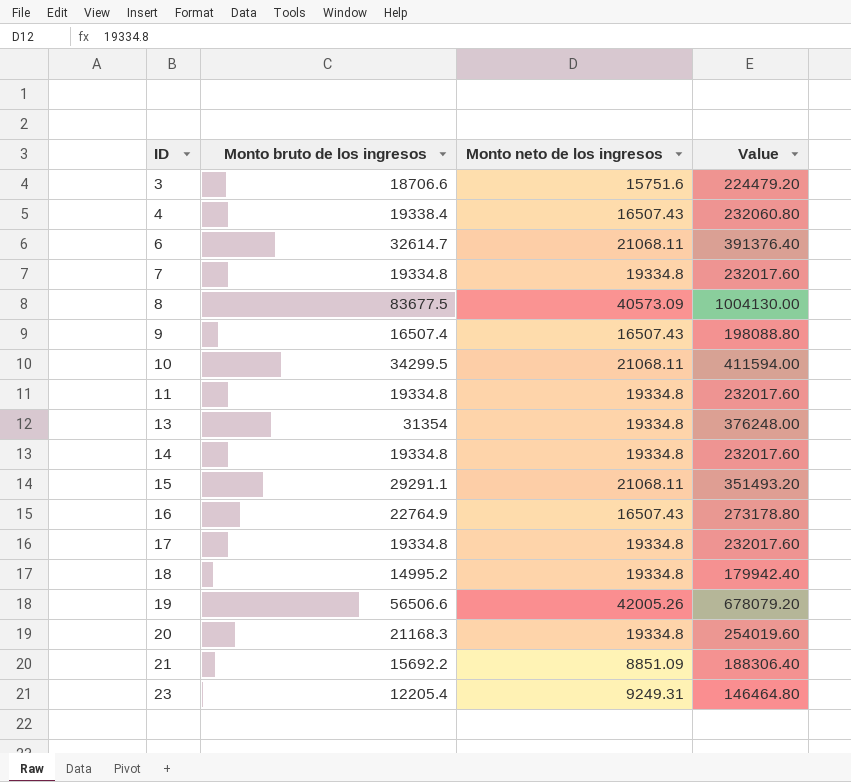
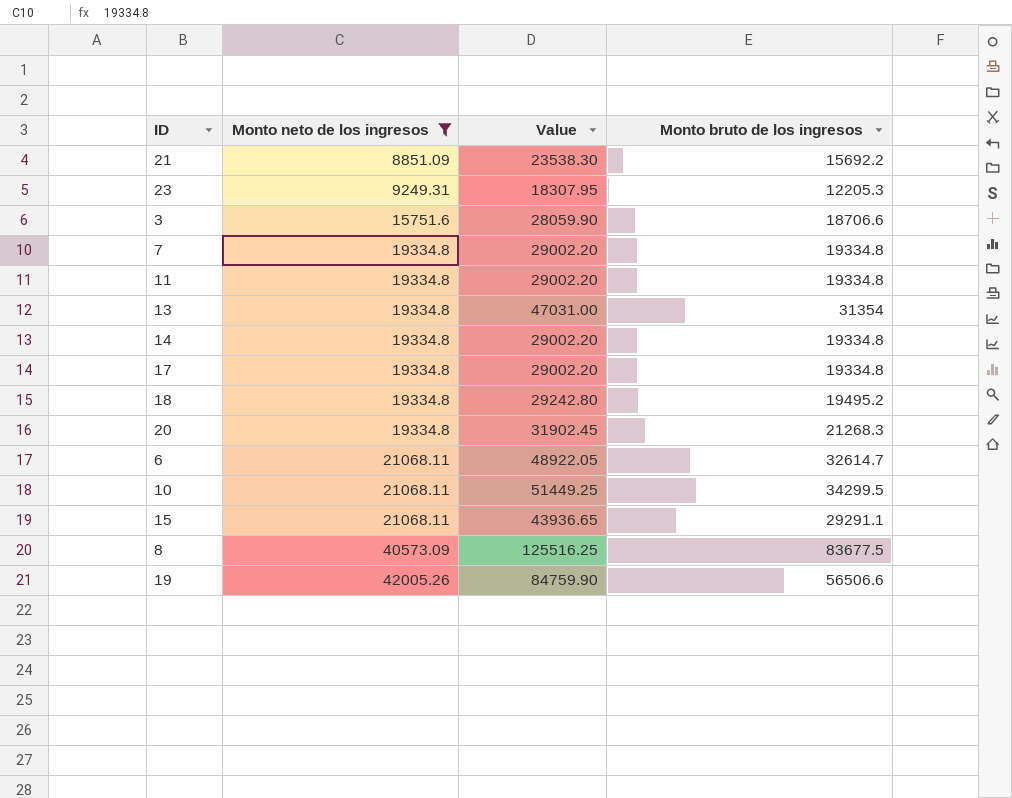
filter: none -> Monto neto de los ingresos != 16507.43
row order: ID ascending -> Monto neto de los ingresos ascending
column Value | formula: [Monto bruto de los ingresos] * 12 -> [Monto bruto de los ingresos] * 1.5
column Monto bruto de los ingresos | position: 2 -> 4
23 | Monto bruto de los ingresos: 12205.4 -> 12205.3
18 | Monto bruto de los ingresos: 14995.2 -> 19495.2
20 | Monto bruto de los ingresos: 21168.3 -> 21268.3

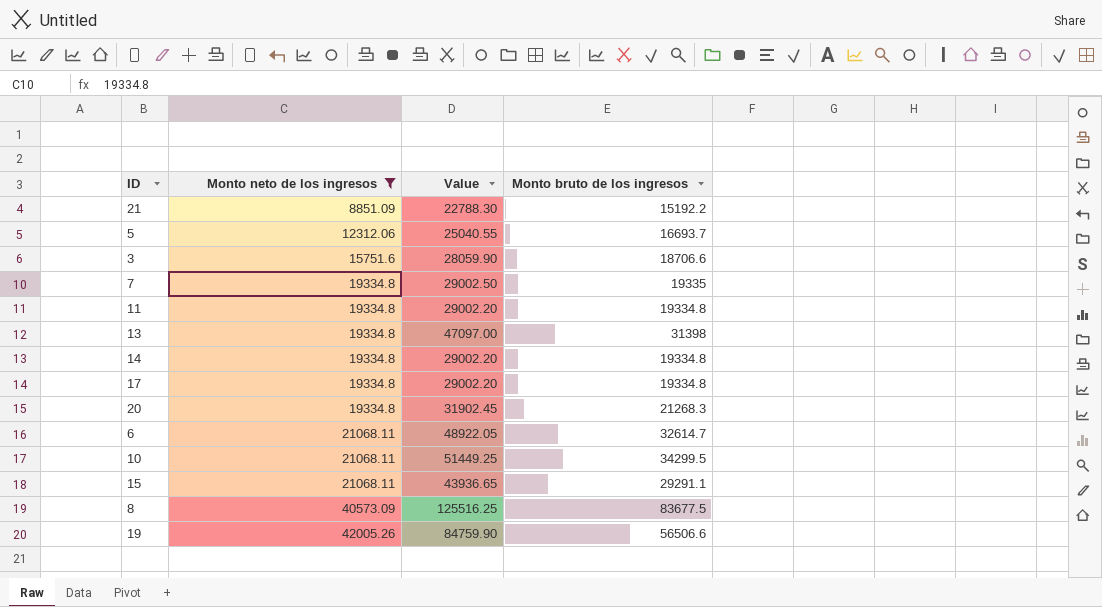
row 23: 9249.31 | 18307.95 | 12205.3 -> none
row 18: 19334.8 | 29242.80 | 19495.2 -> none
21 | Value: 23538.30 -> 22788.30
21 | Monto bruto de los ingresos: 15692.2 -> 15192.2
row 5: none -> 12312.06 | 25040.55 | 16693.7
7 | Value: 29002.20 -> 29002.50
7 | Monto bruto de los ingresos: 19334.8 -> 19335
13 | Value: 47031.00 -> 47097.00
13 | Monto bruto de los ingresos: 31354 -> 31398

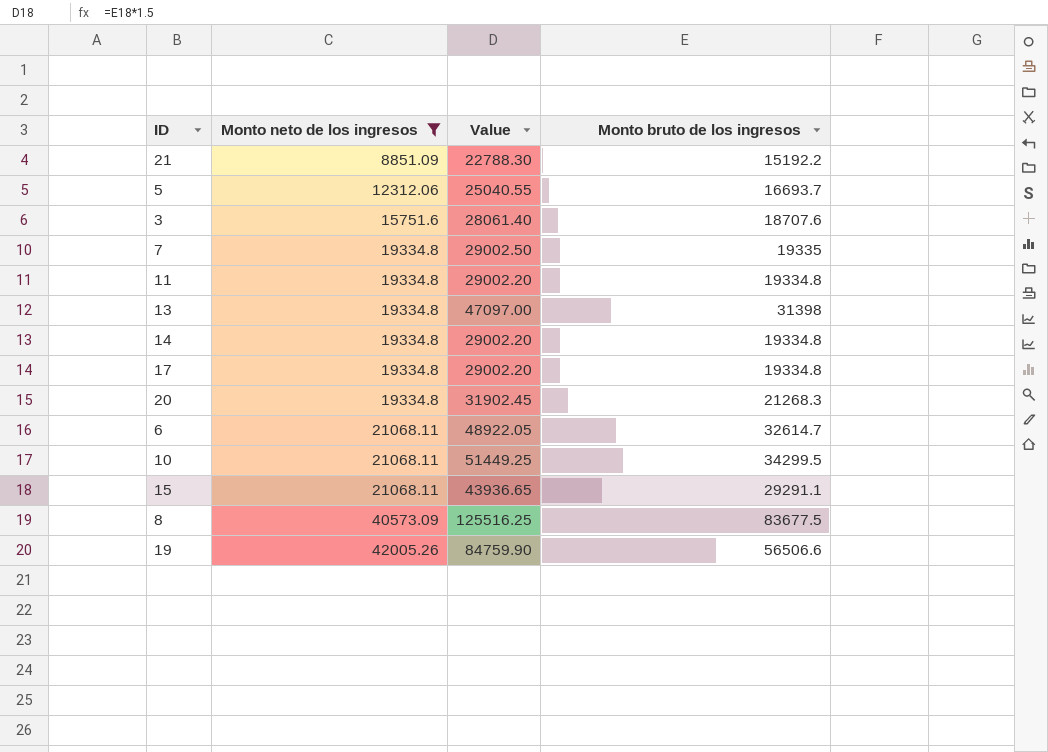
3 | Value: 28059.90 -> 28061.40
3 | Monto bruto de los ingresos: 18706.6 -> 18707.6

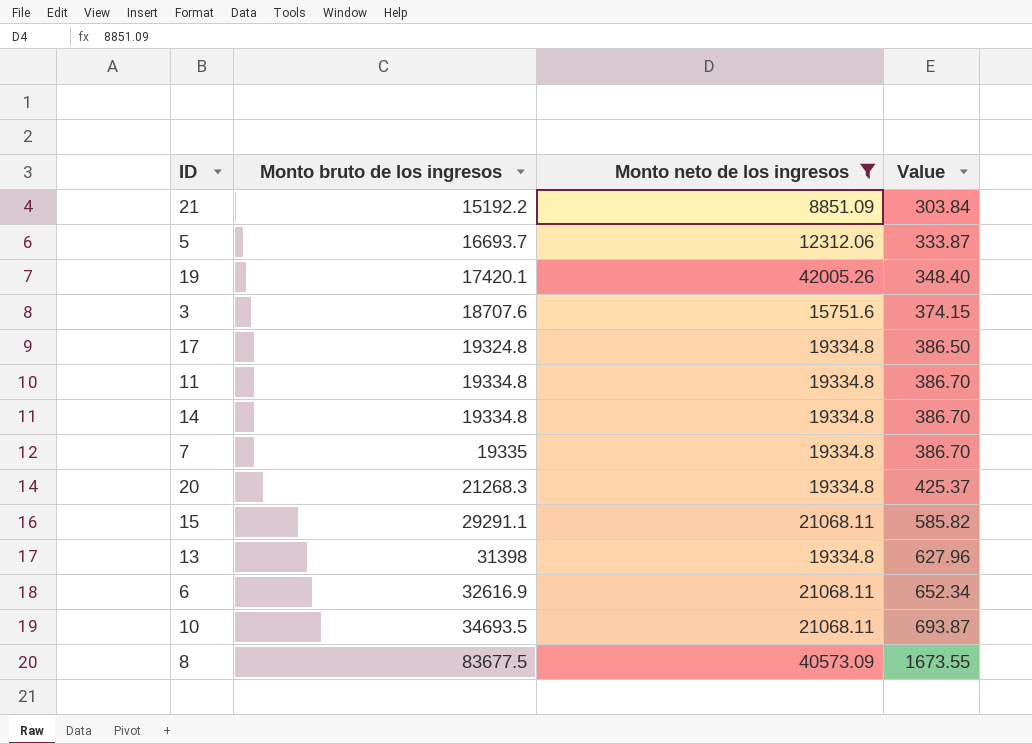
row order: Monto neto de los ingresos ascending -> Monto bruto de los ingresos ascending
column Monto bruto de los ingresos | position: 4 -> 2
column Value | formula: [Monto bruto de los ingresos] * 1.5 -> [Monto bruto de los ingresos] * 0.02
19 | Monto bruto de los ingresos: 56506.6 -> 17420.1
17 | Monto bruto de los ingresos: 19334.8 -> 19324.8
6 | Monto bruto de los ingresos: 32614.7 -> 32616.9
10 | Monto bruto de los ingresos: 34299.5 -> 34693.5

